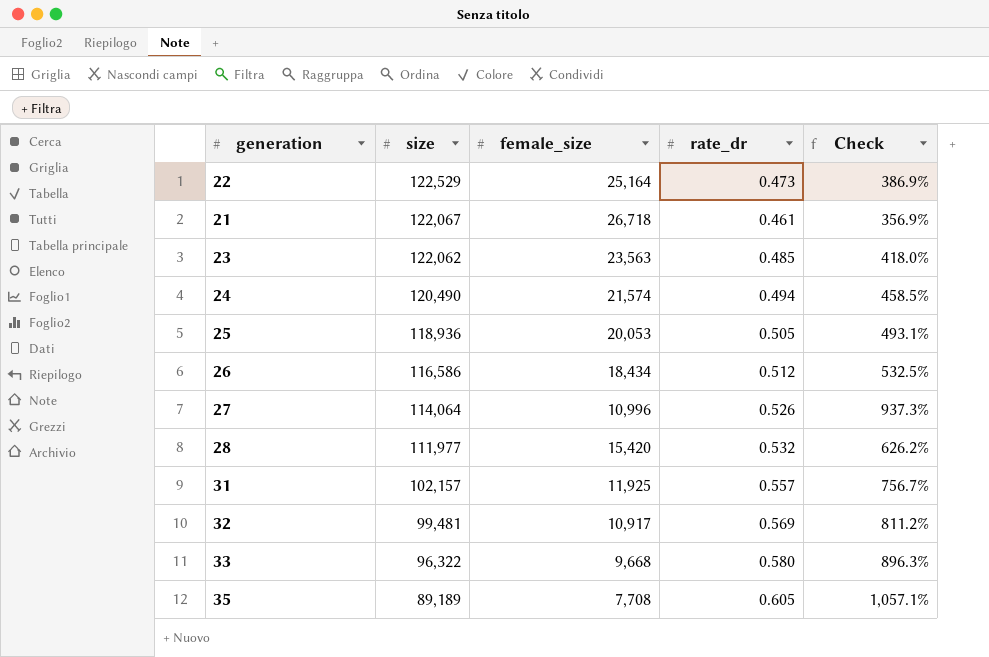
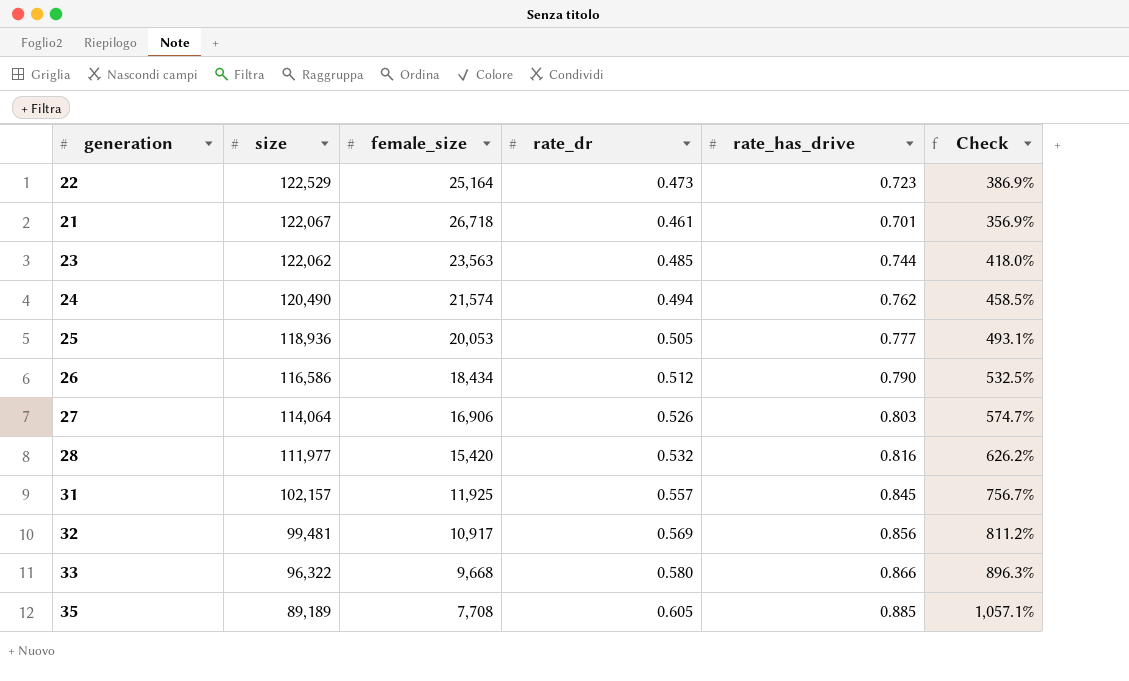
column rate_has_drive | position: none -> 5
27 | female_size: 10,996 -> 16,906
27 | Check: 937.3% -> 574.7%

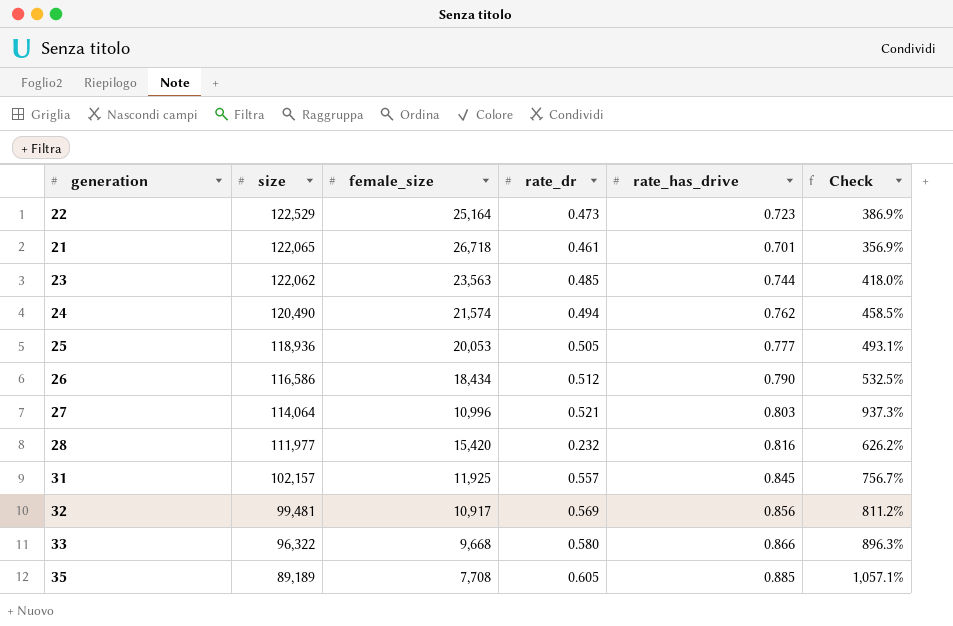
21 | size: 122,067 -> 122,065
27 | female_size: 16,906 -> 10,996
27 | rate_dr: 0.526 -> 0.521
27 | Check: 574.7% -> 937.3%
28 | rate_dr: 0.532 -> 0.232

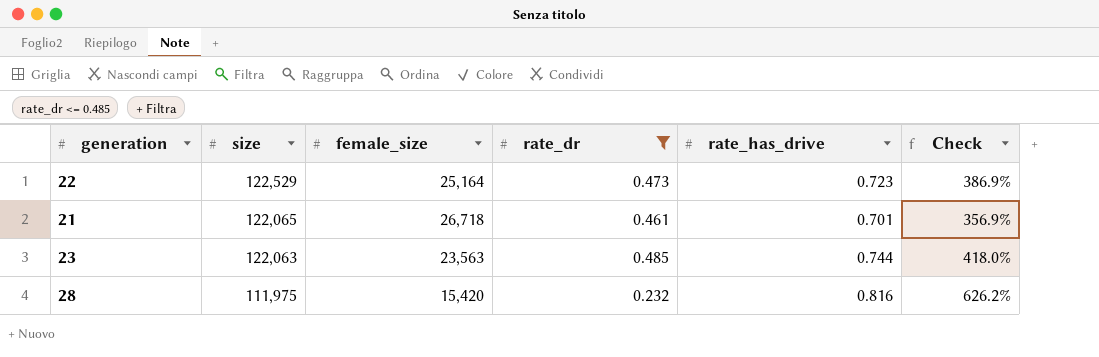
filter: none -> rate_dr <= 0.485
23 | size: 122,062 -> 122,063
28 | size: 111,977 -> 111,975

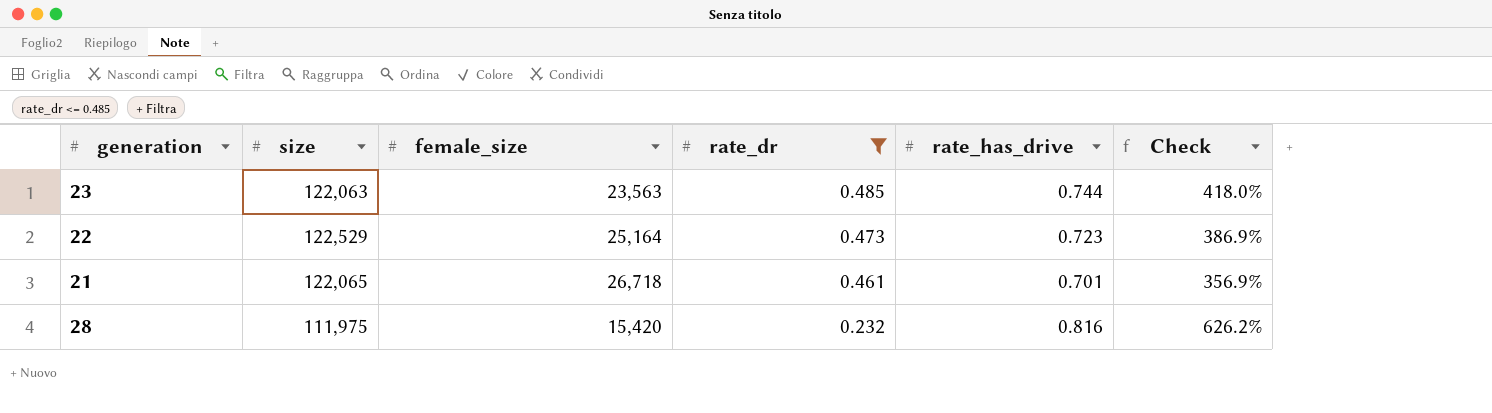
row order: size descending -> rate_dr descending

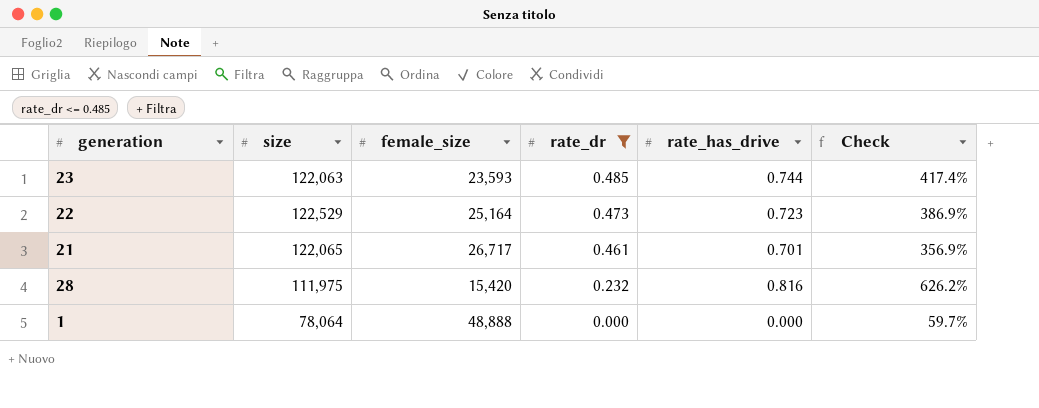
23 | female_size: 23,563 -> 23,593
23 | Check: 418.0% -> 417.4%
21 | female_size: 26,718 -> 26,717
row 1: none -> 78,064 | 48,888 | 0.000 | 0.000 | 59.7%

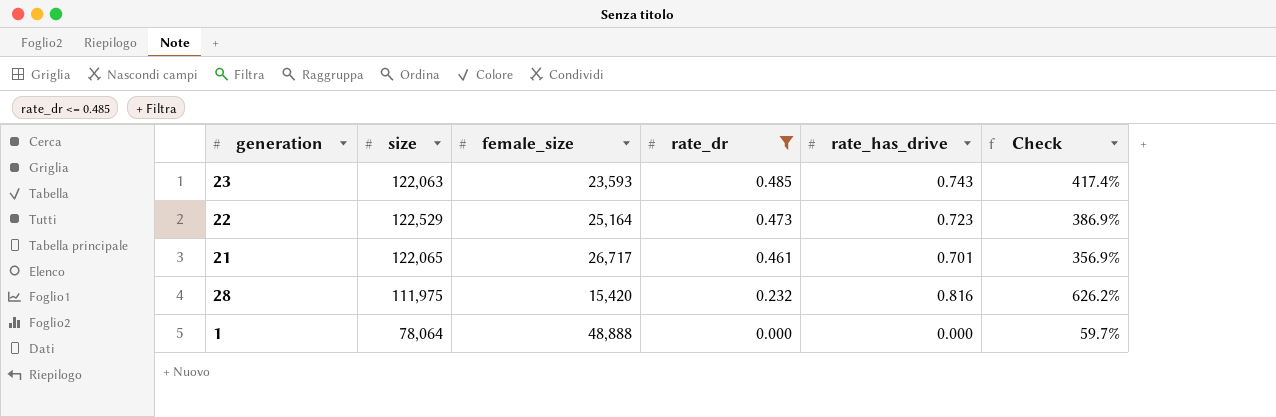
23 | rate_has_drive: 0.744 -> 0.743

